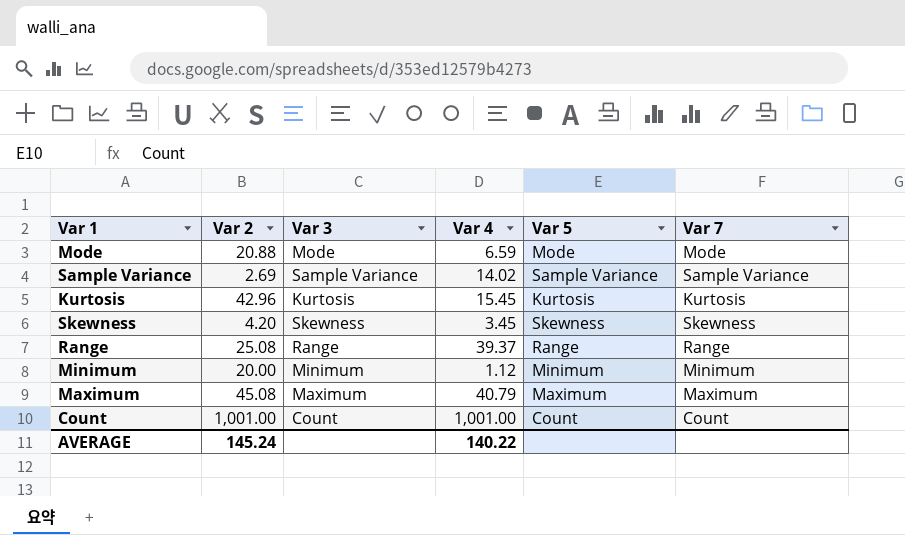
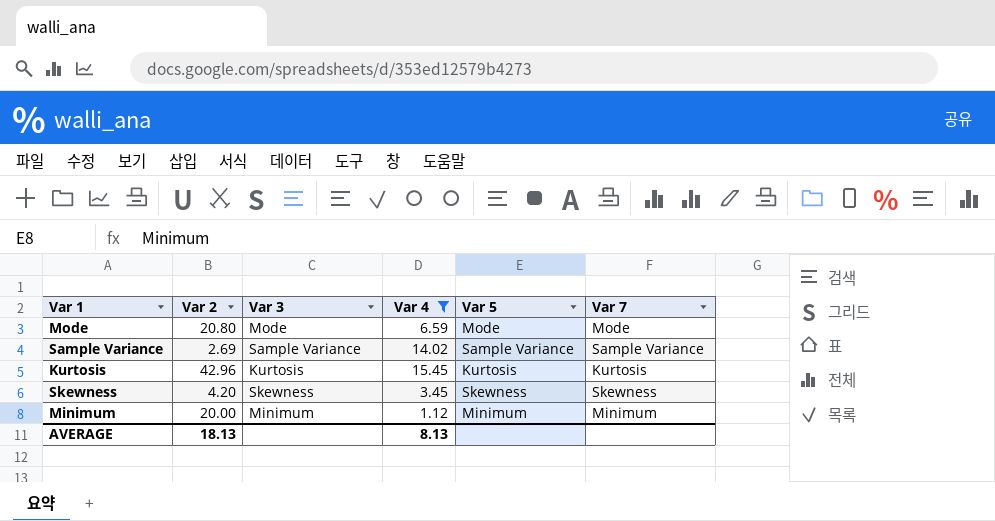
filter: none -> Var 4 <= 15.45
Mode | Var 2: 20.88 -> 20.80
AVERAGE | Var 2: 145.24 -> 18.13
AVERAGE | Var 4: 140.22 -> 8.13

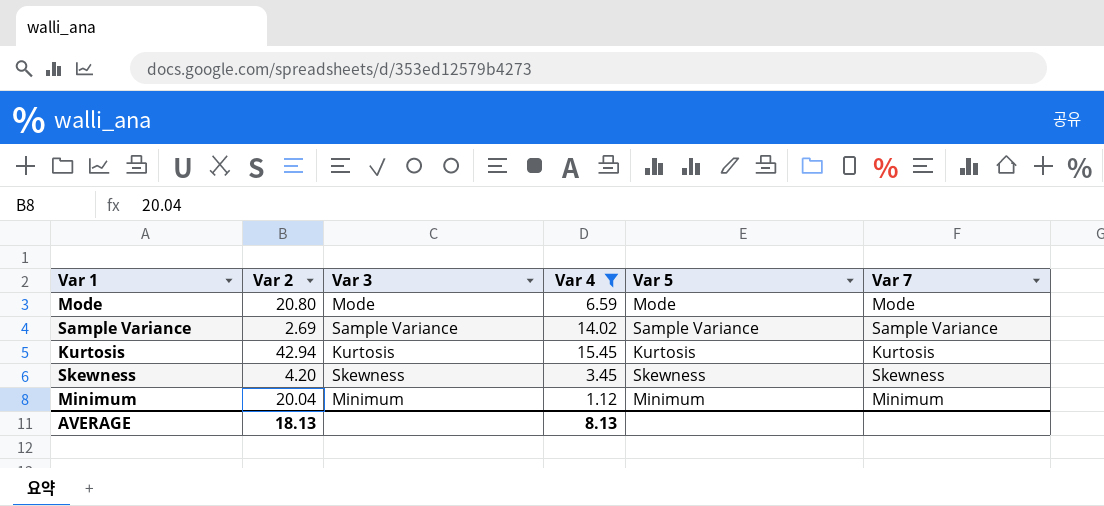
Kurtosis | Var 2: 42.96 -> 42.94
Minimum | Var 2: 20.00 -> 20.04

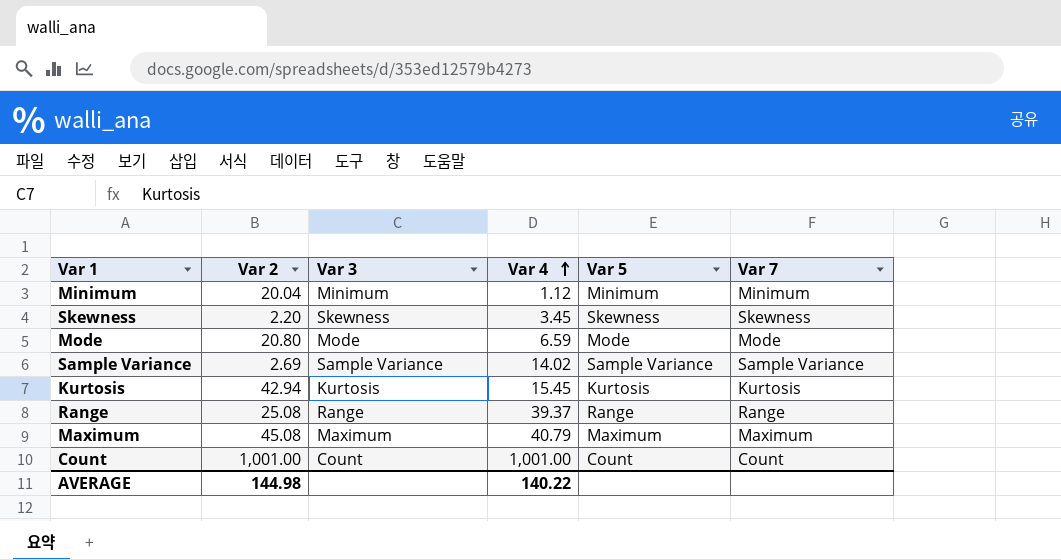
filter: Var 4 <= 15.45 -> none
row order: none -> Var 4 ascending
Skewness | Var 2: 4.20 -> 2.20
AVERAGE | Var 2: 18.13 -> 144.98
AVERAGE | Var 4: 8.13 -> 140.22

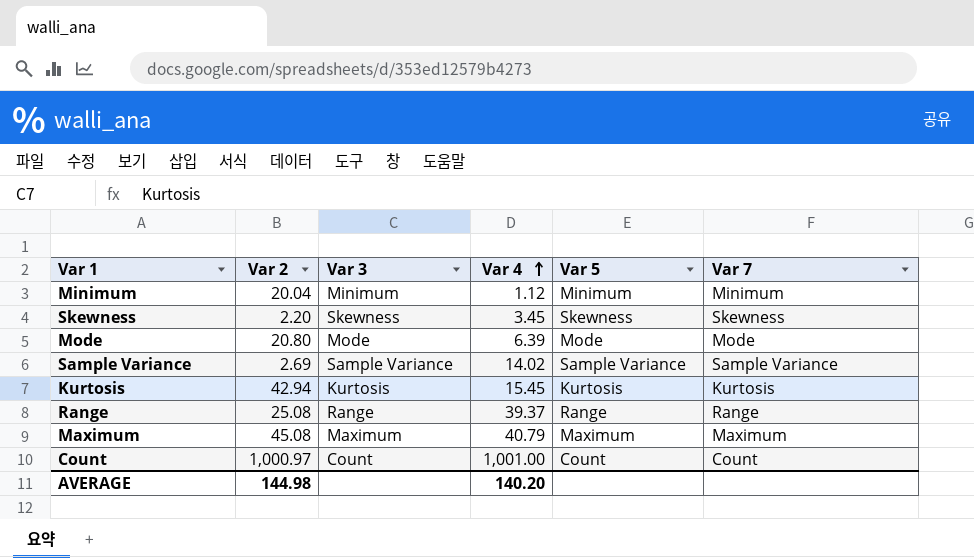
Mode | Var 4: 6.59 -> 6.39
Count | Var 2: 1,001.00 -> 1,000.97
AVERAGE | Var 4: 140.22 -> 140.20

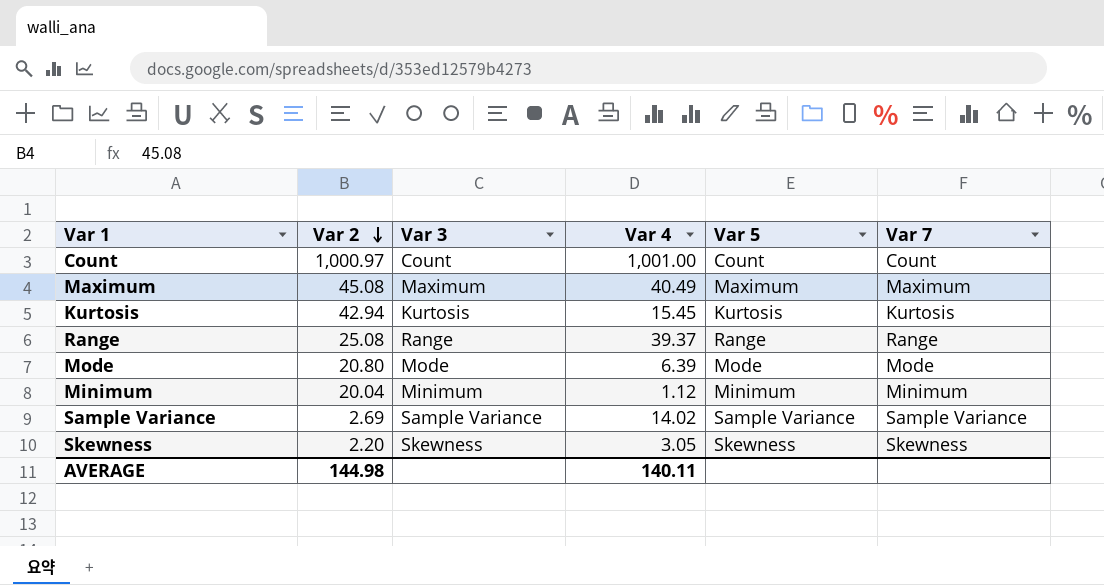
row order: Var 4 ascending -> Var 2 descending
Maximum | Var 4: 40.79 -> 40.49
Skewness | Var 4: 3.45 -> 3.05
AVERAGE | Var 4: 140.20 -> 140.11

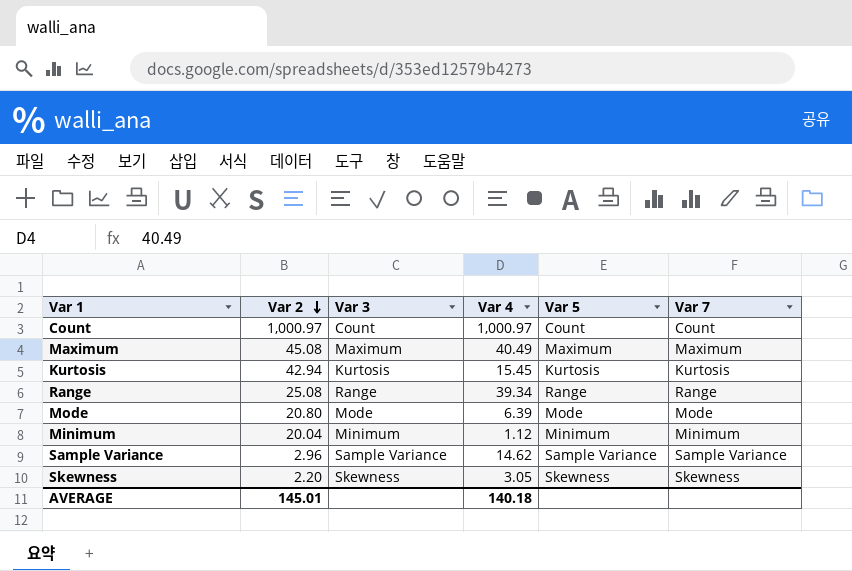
Count | Var 4: 1,001.00 -> 1,000.97
Range | Var 4: 39.37 -> 39.34
Sample Variance | Var 2: 2.69 -> 2.96
Sample Variance | Var 4: 14.02 -> 14.62
AVERAGE | Var 2: 144.98 -> 145.01
AVERAGE | Var 4: 140.11 -> 140.18

